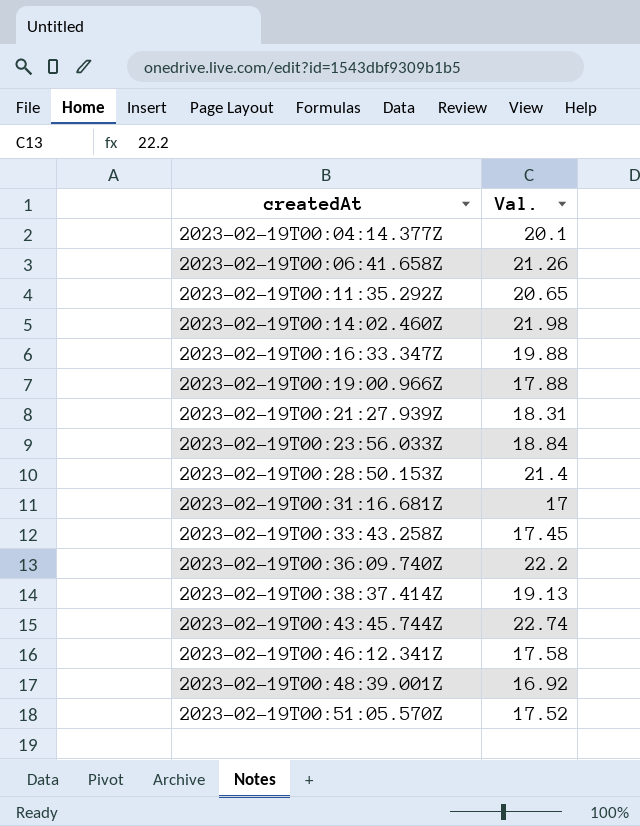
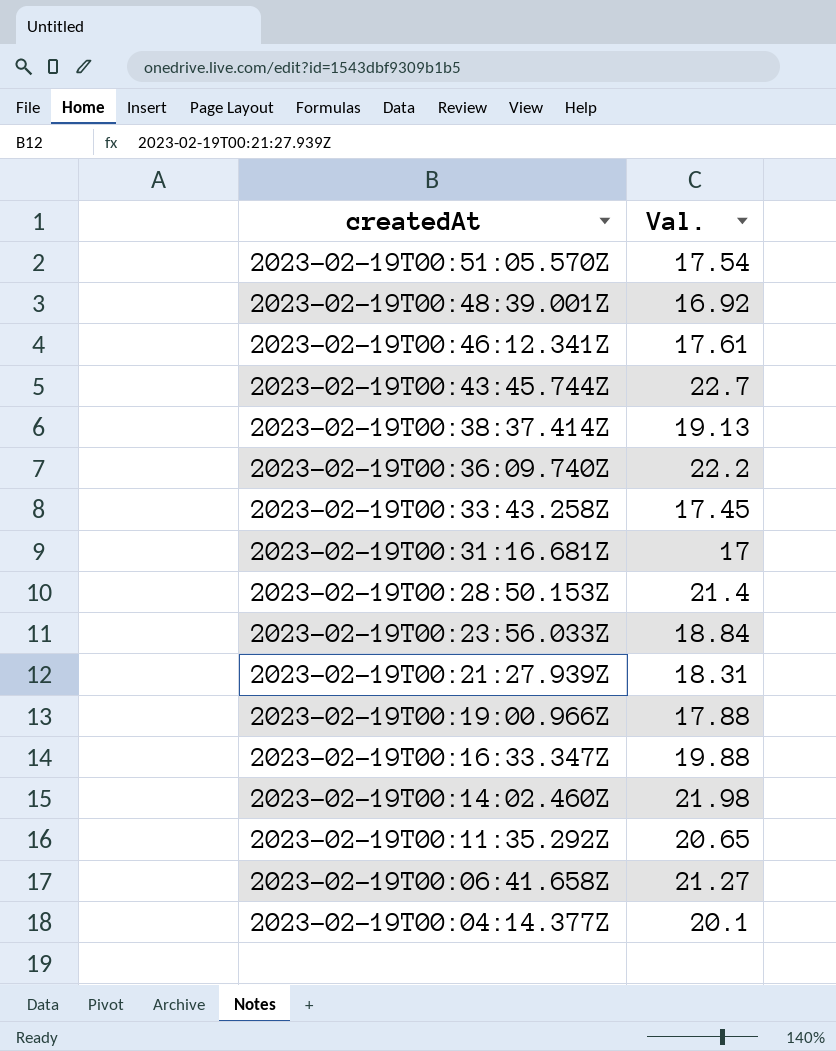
row order: createdAt ascending -> createdAt descending
2023-02-19T00:51:05.570Z | Val.: 17.52 -> 17.54
2023-02-19T00:46:12.341Z | Val.: 17.58 -> 17.61
2023-02-19T00:43:45.744Z | Val.: 22.74 -> 22.7
2023-02-19T00:06:41.658Z | Val.: 21.26 -> 21.27

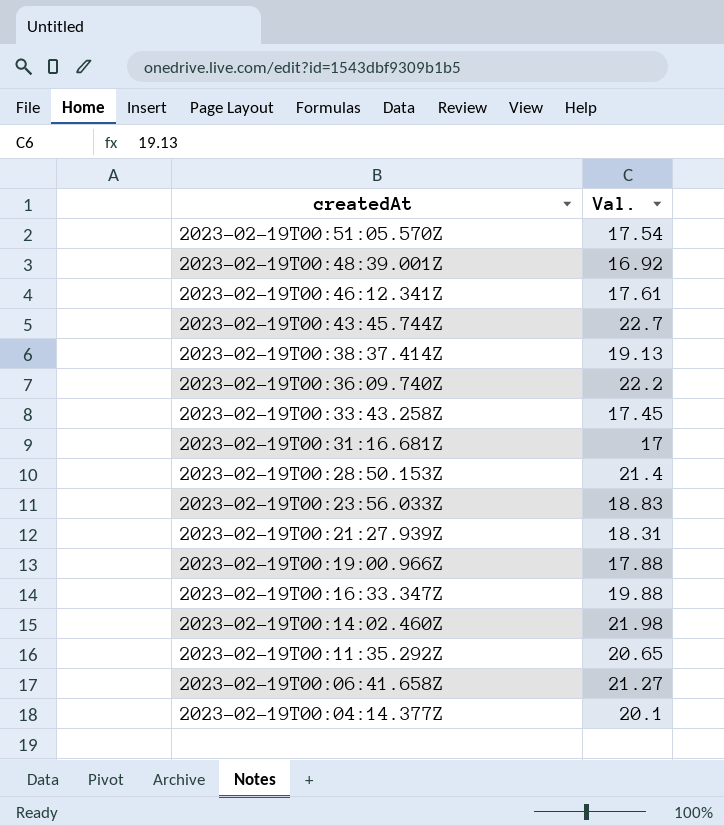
2023-02-19T00:23:56.033Z | Val.: 18.84 -> 18.83

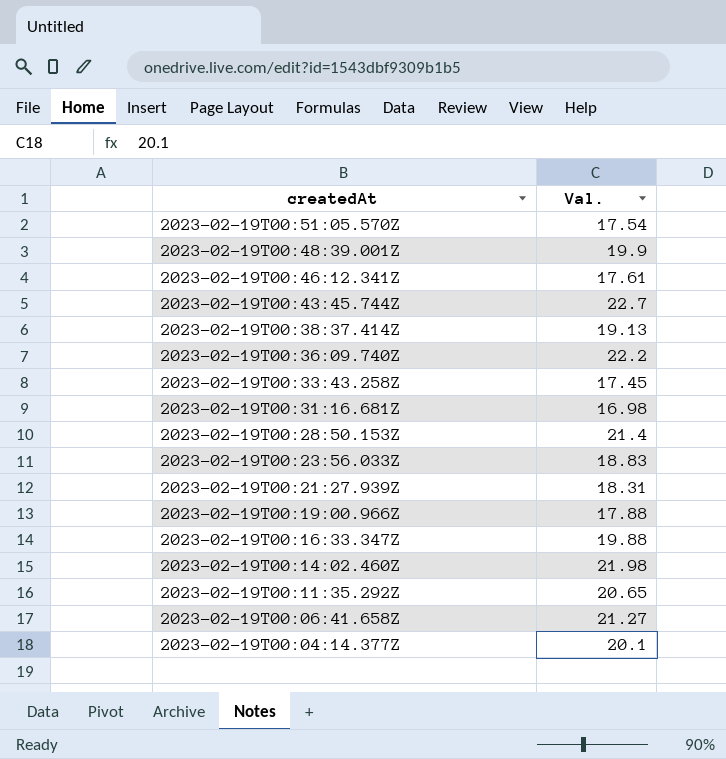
2023-02-19T00:48:39.001Z | Val.: 16.92 -> 19.9
2023-02-19T00:31:16.681Z | Val.: 17 -> 16.98

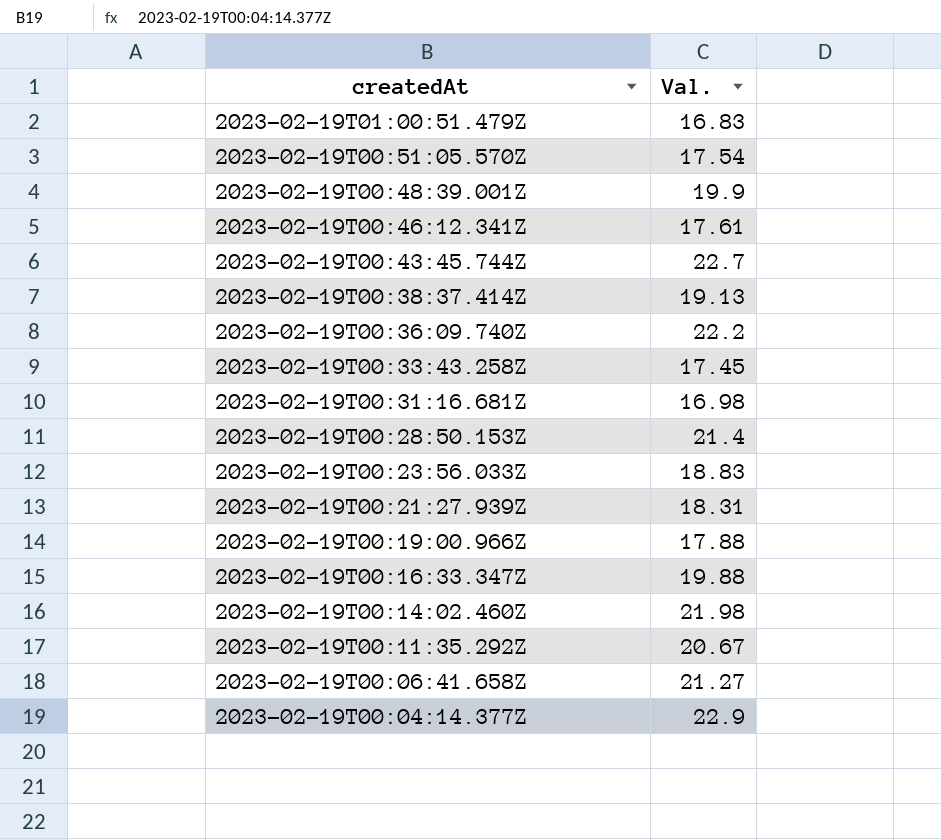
row 2023-02-19T01:00:51.479Z: none -> 16.83
2023-02-19T00:11:35.292Z | Val.: 20.65 -> 20.67
2023-02-19T00:04:14.377Z | Val.: 20.1 -> 22.9

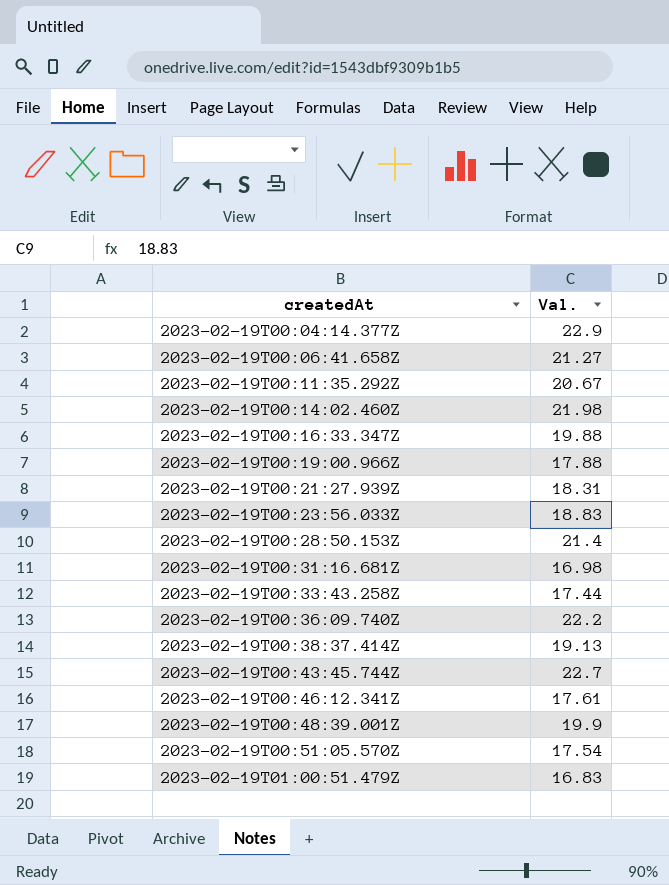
row order: createdAt descending -> createdAt ascending
2023-02-19T00:33:43.258Z | Val.: 17.45 -> 17.44

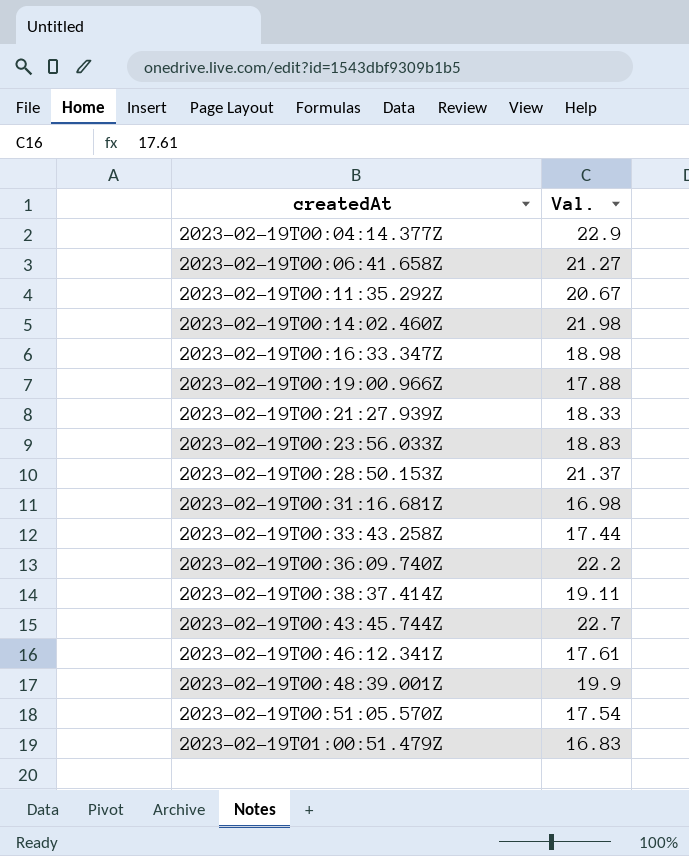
2023-02-19T00:16:33.347Z | Val.: 19.88 -> 18.98
2023-02-19T00:21:27.939Z | Val.: 18.31 -> 18.33
2023-02-19T00:28:50.153Z | Val.: 21.4 -> 21.37
2023-02-19T00:38:37.414Z | Val.: 19.13 -> 19.11

